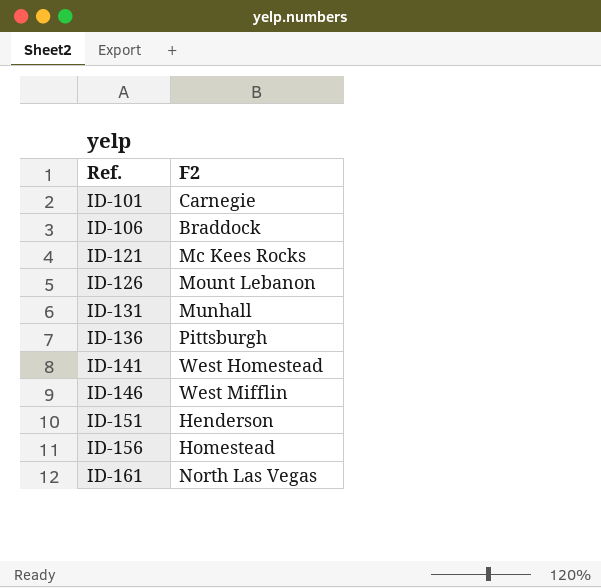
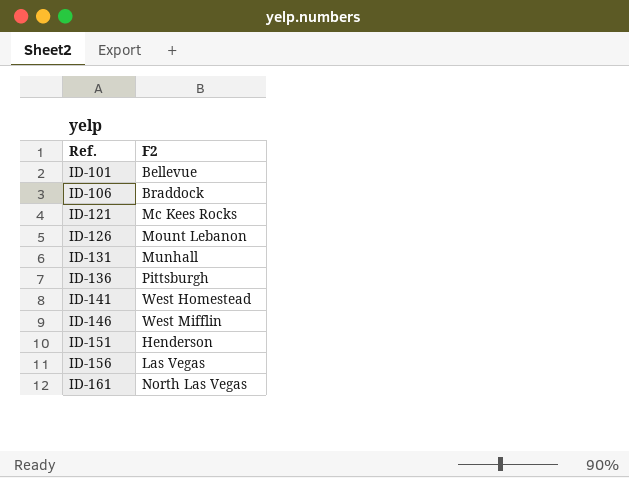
ID-101 | F2: Carnegie -> Bellevue
ID-156 | F2: Homestead -> Las Vegas

